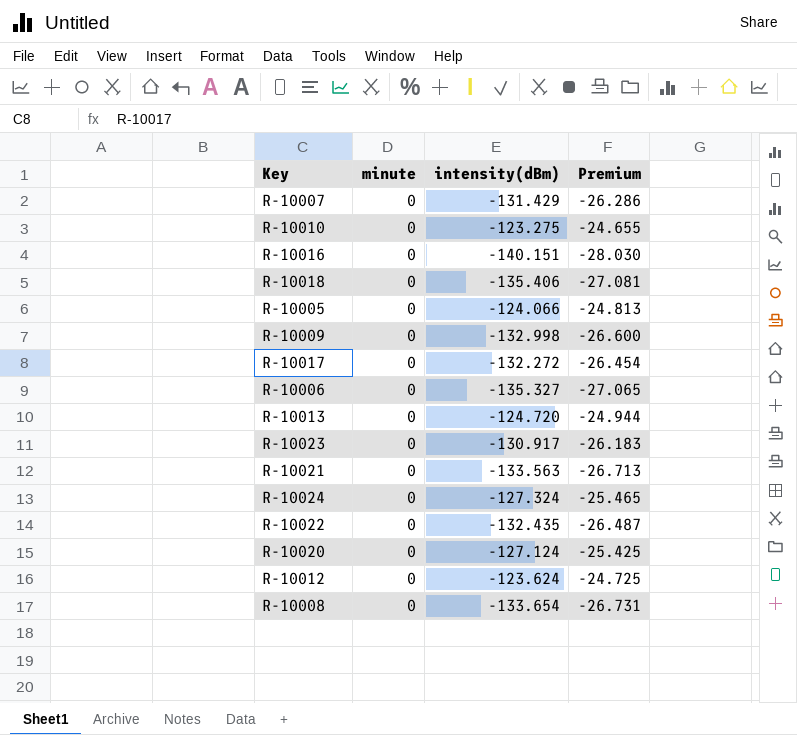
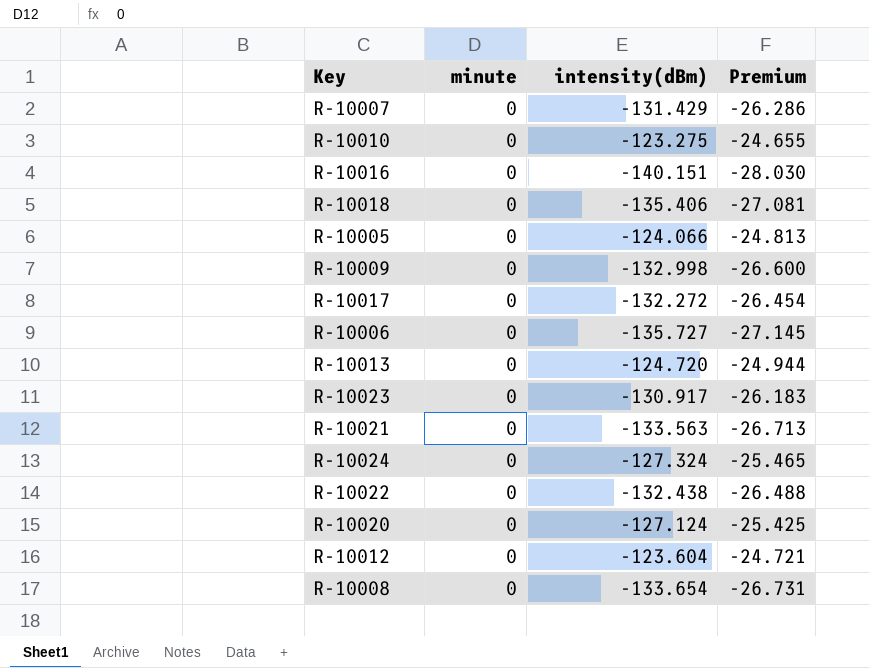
R-10006 | intensity(dBm): -135.327 -> -135.727
R-10006 | Premium: -27.065 -> -27.145
R-10022 | intensity(dBm): -132.435 -> -132.438
R-10022 | Premium: -26.487 -> -26.488
R-10012 | intensity(dBm): -123.624 -> -123.604
R-10012 | Premium: -24.725 -> -24.721

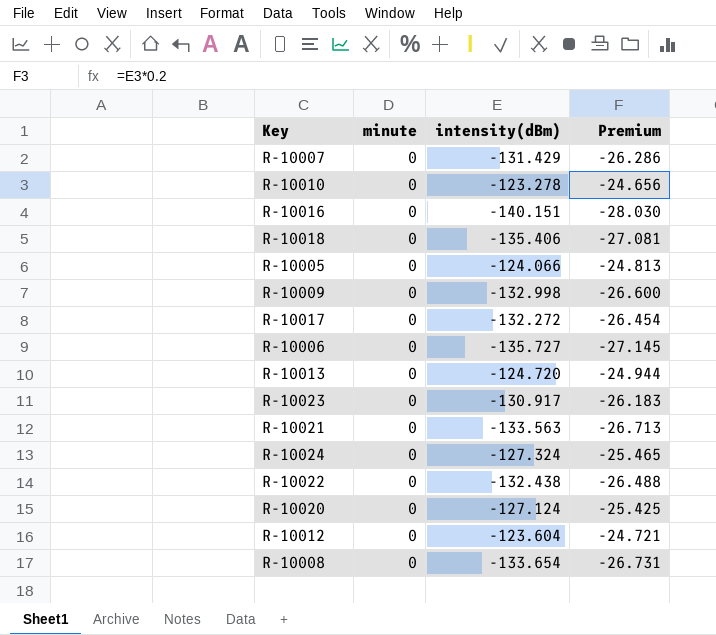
R-10010 | intensity(dBm): -123.275 -> -123.278
R-10010 | Premium: -24.655 -> -24.656

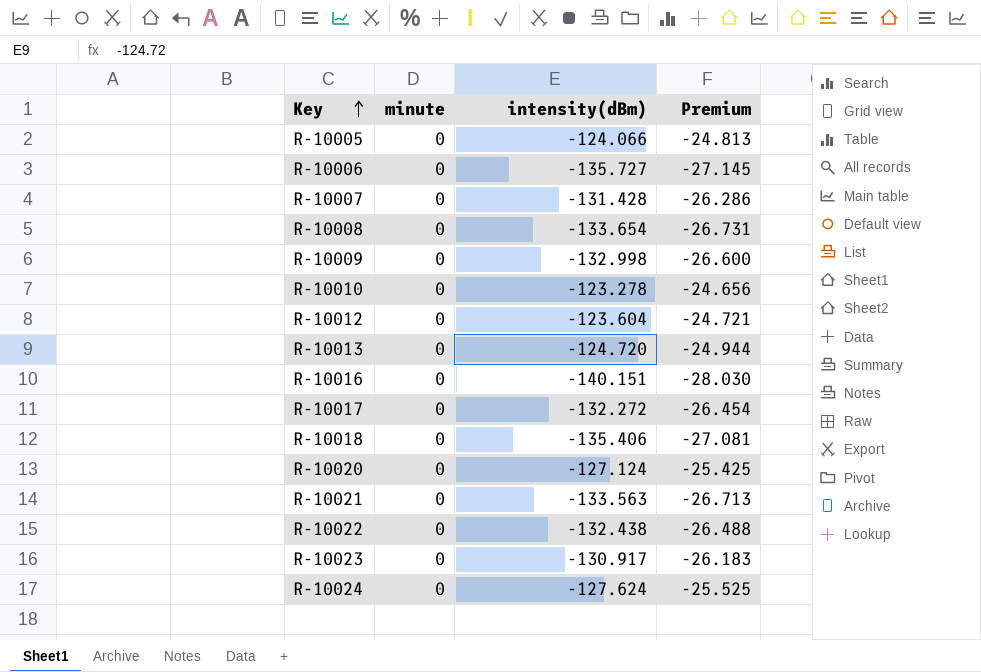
row order: none -> Key ascending
R-10007 | intensity(dBm): -131.429 -> -131.428
R-10024 | intensity(dBm): -127.324 -> -127.624
R-10024 | Premium: -25.465 -> -25.525

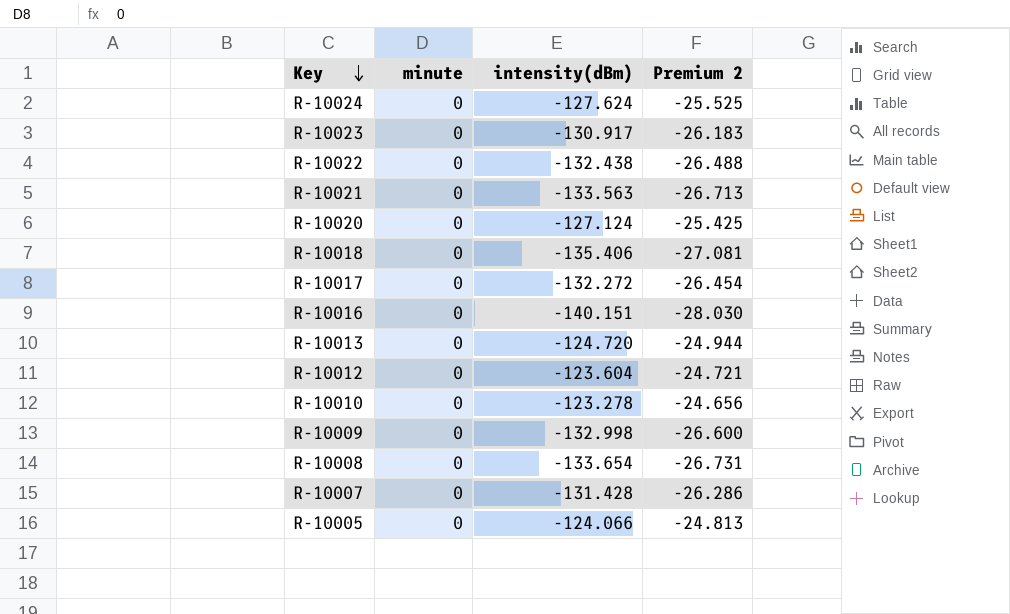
row order: Key ascending -> Key descending
column name: Premium -> Premium 2
row R-10006: 0 | -135.727 | -27.145 -> none

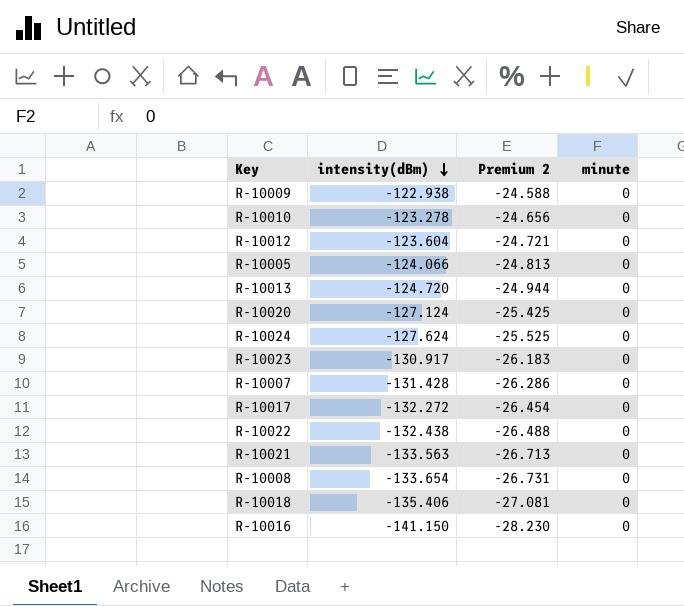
row order: Key descending -> intensity(dBm) descending
column minute | position: 2 -> 4
R-10009 | intensity(dBm): -132.998 -> -122.938
R-10009 | Premium 2: -26.600 -> -24.588
R-10016 | intensity(dBm): -140.151 -> -141.150
R-10016 | Premium 2: -28.030 -> -28.230

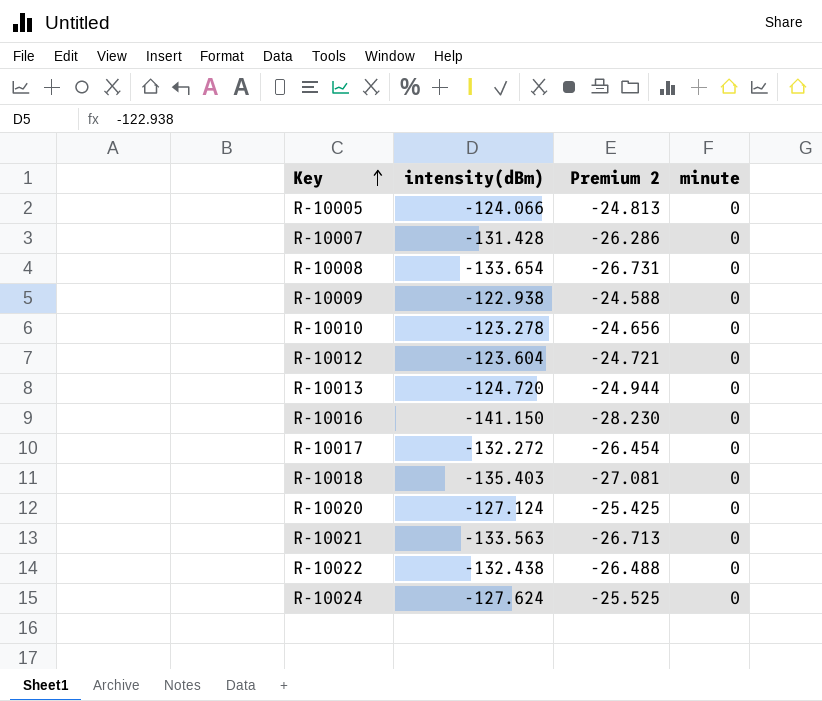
row order: intensity(dBm) descending -> Key ascending
row R-10023: -130.917 | -26.183 | 0 -> none
R-10018 | intensity(dBm): -135.406 -> -135.403

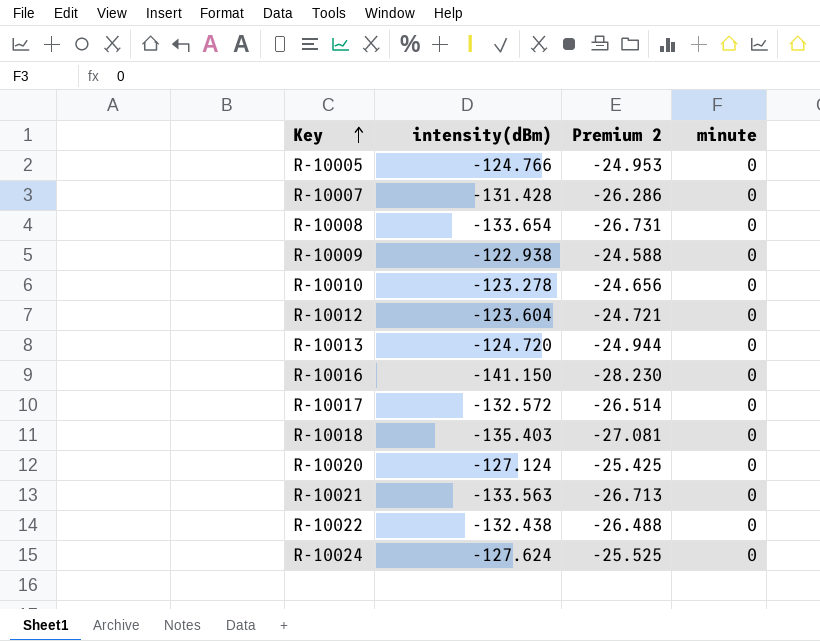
R-10005 | intensity(dBm): -124.066 -> -124.766
R-10005 | Premium 2: -24.813 -> -24.953
R-10017 | intensity(dBm): -132.272 -> -132.572
R-10017 | Premium 2: -26.454 -> -26.514

